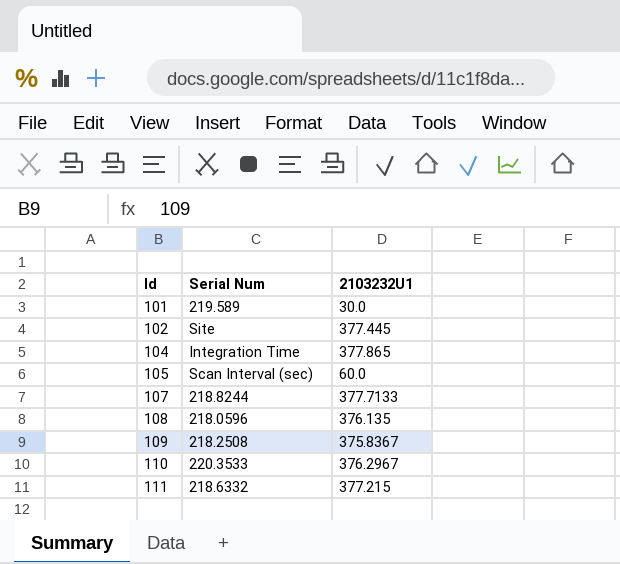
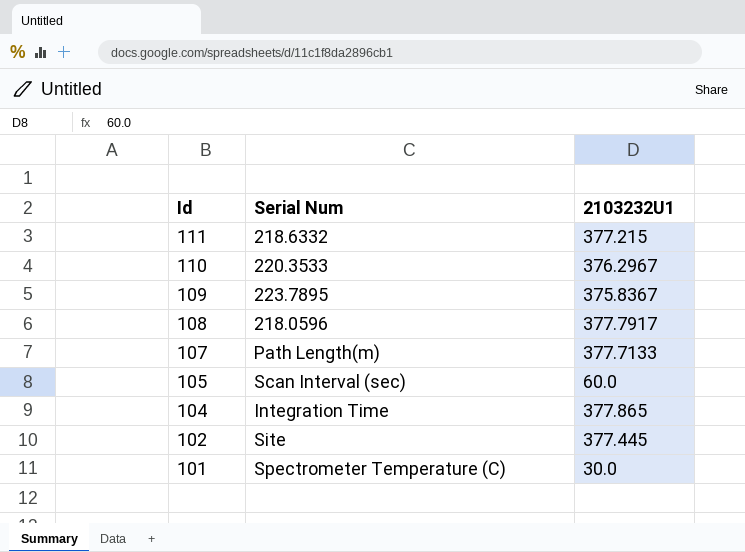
row order: Id ascending -> Id descending
109 | Serial Num: 218.2508 -> 223.7895
108 | 2103232U1: 376.135 -> 377.7917
107 | Serial Num: 218.8244 -> Path Length(m)
101 | Serial Num: 219.589 -> Spectrometer Temperature (C)

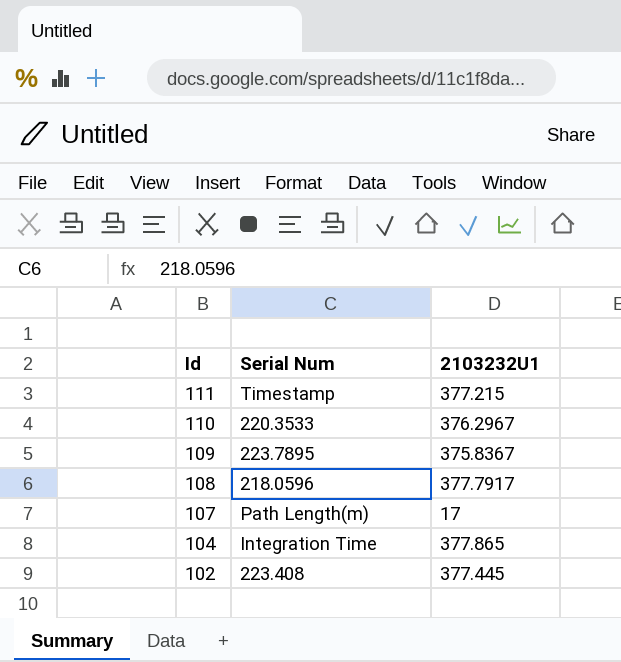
row 105: Scan Interval (sec) | 60.0 -> none
row 101: Spectrometer Temperature (C) | 30.0 -> none
111 | Serial Num: 218.6332 -> Timestamp
107 | 2103232U1: 377.7133 -> 17
102 | Serial Num: Site -> 223.408

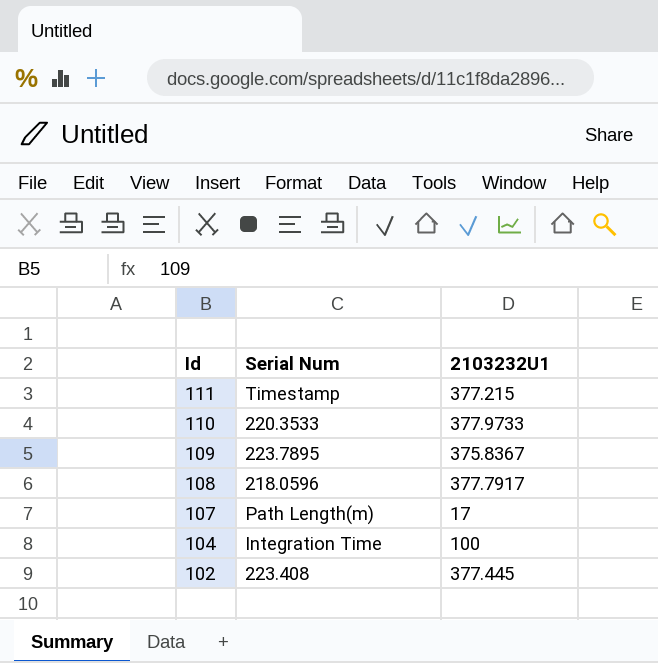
110 | 2103232U1: 376.2967 -> 377.9733
104 | 2103232U1: 377.865 -> 100

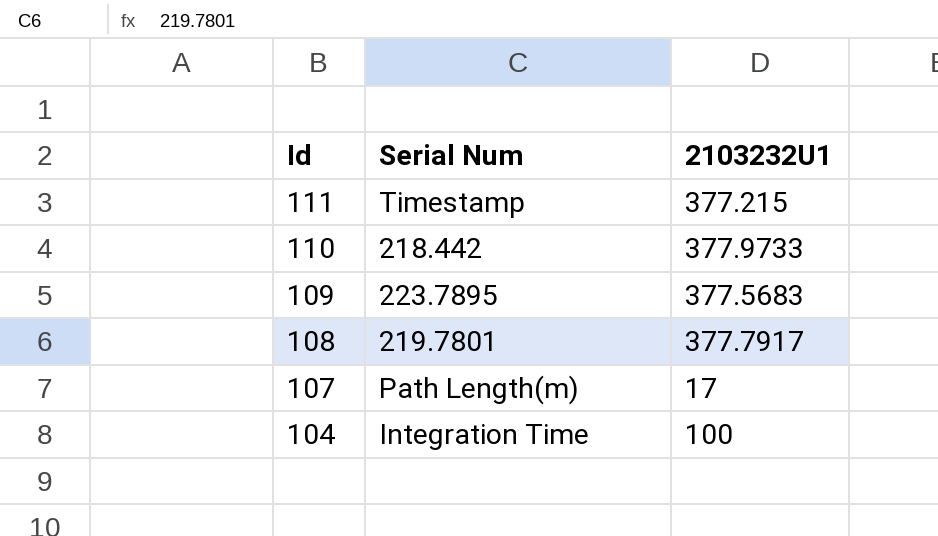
row 102: 223.408 | 377.445 -> none
110 | Serial Num: 220.3533 -> 218.442
109 | 2103232U1: 375.8367 -> 377.5683
108 | Serial Num: 218.0596 -> 219.7801

